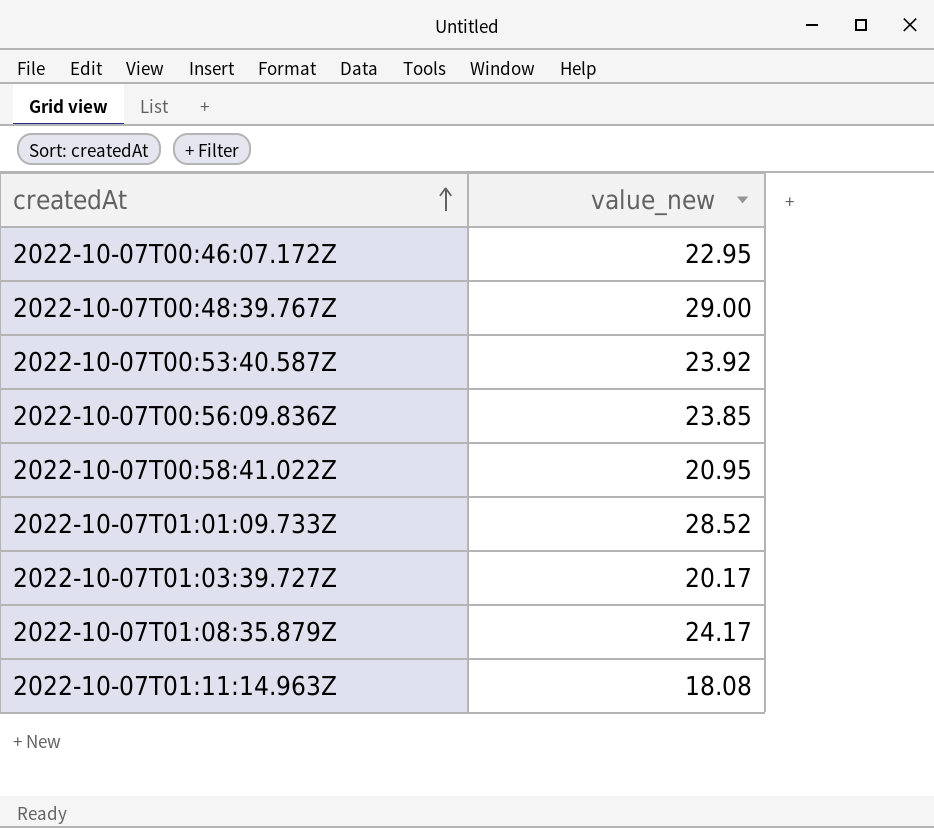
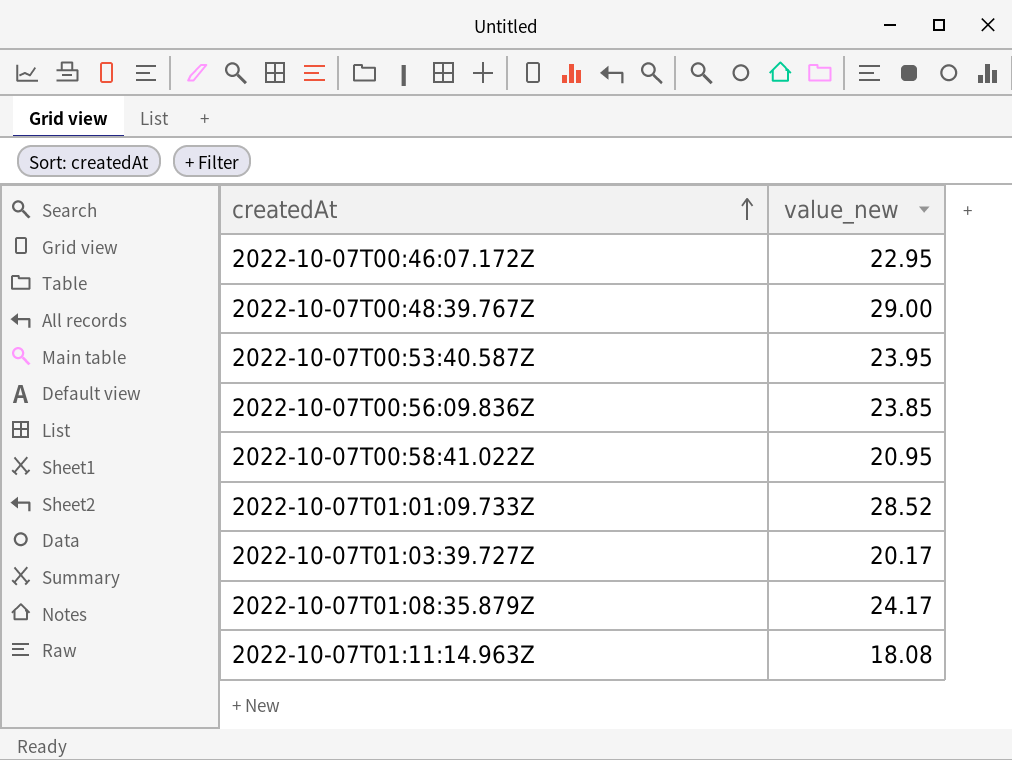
2022-10-07T00:53:40.587Z | value_new: 23.92 -> 23.95

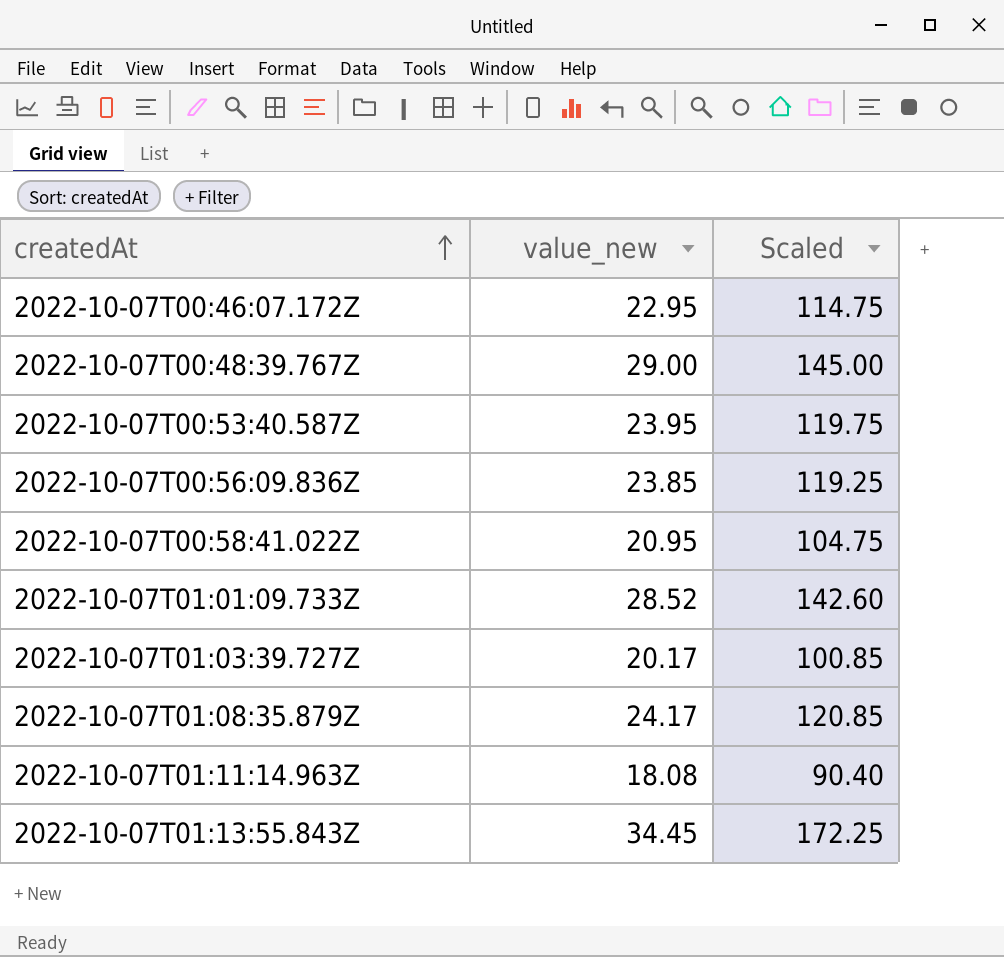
column Scaled | formula: none -> [value_new] * 5
row 2022-10-07T01:13:55.843Z: none -> 34.45 | 172.25

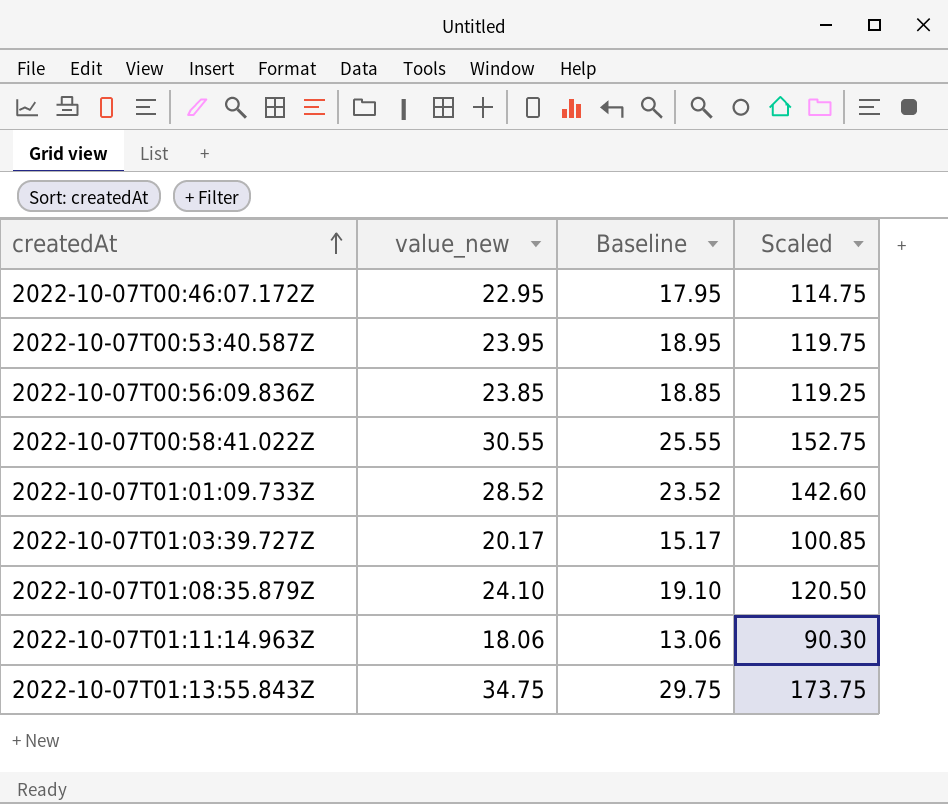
column Baseline | formula: none -> [value_new] - 5
row 2022-10-07T00:48:39.767Z: 29.00 | 145.00 -> none
2022-10-07T00:58:41.022Z | value_new: 20.95 -> 30.55
2022-10-07T00:58:41.022Z | Scaled: 104.75 -> 152.75
2022-10-07T01:08:35.879Z | value_new: 24.17 -> 24.10
2022-10-07T01:08:35.879Z | Scaled: 120.85 -> 120.50
2022-10-07T01:11:14.963Z | value_new: 18.08 -> 18.06
2022-10-07T01:11:14.963Z | Scaled: 90.40 -> 90.30
2022-10-07T01:13:55.843Z | value_new: 34.45 -> 34.75
2022-10-07T01:13:55.843Z | Scaled: 172.25 -> 173.75

